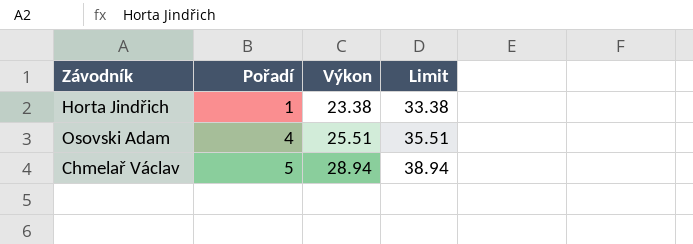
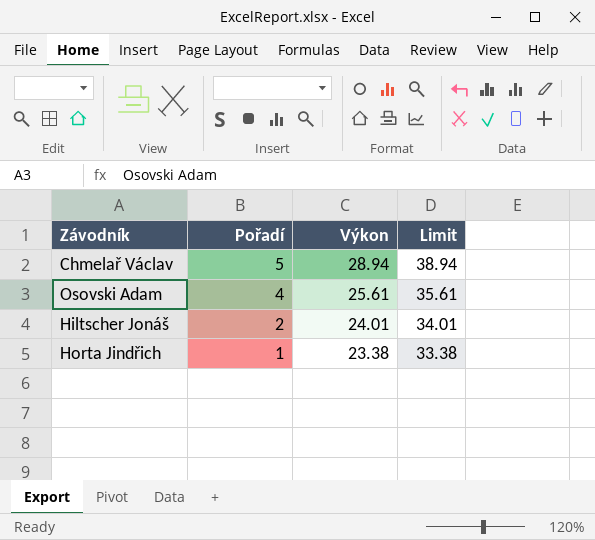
row order: Pořadí ascending -> Pořadí descending
Osovski Adam | Výkon: 25.51 -> 25.61
Osovski Adam | Limit: 35.51 -> 35.61
row Hiltscher Jonáš: none -> 2 | 24.01 | 34.01

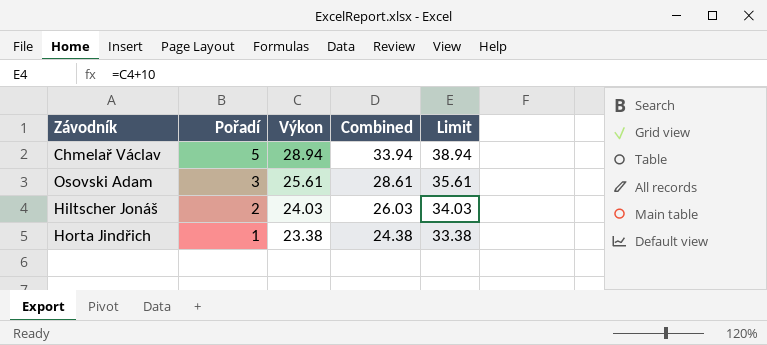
column Combined | formula: none -> [Pořadí] + [Výkon]
Osovski Adam | Pořadí: 4 -> 3
Hiltscher Jonáš | Výkon: 24.01 -> 24.03
Hiltscher Jonáš | Limit: 34.01 -> 34.03

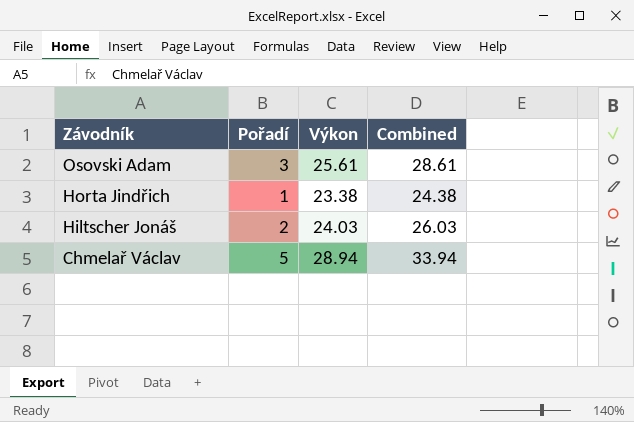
row order: Pořadí descending -> Závodník descending
column Limit | formula: [Výkon] + 10 -> none

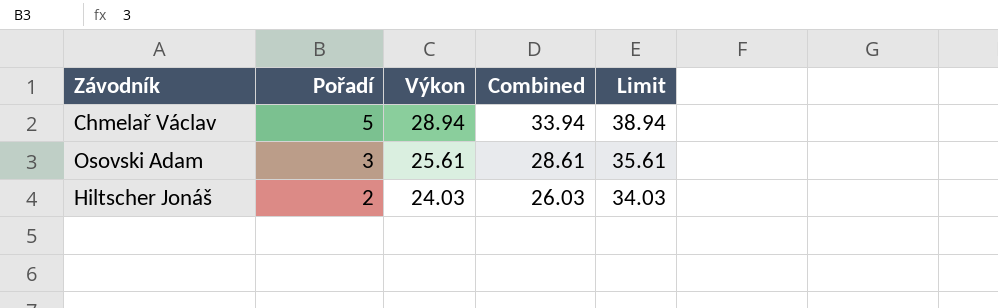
row order: Závodník descending -> Pořadí descending
column Limit | formula: none -> [Výkon] + 10
row Horta Jindřich: 1 | 23.38 | 24.38 -> none

